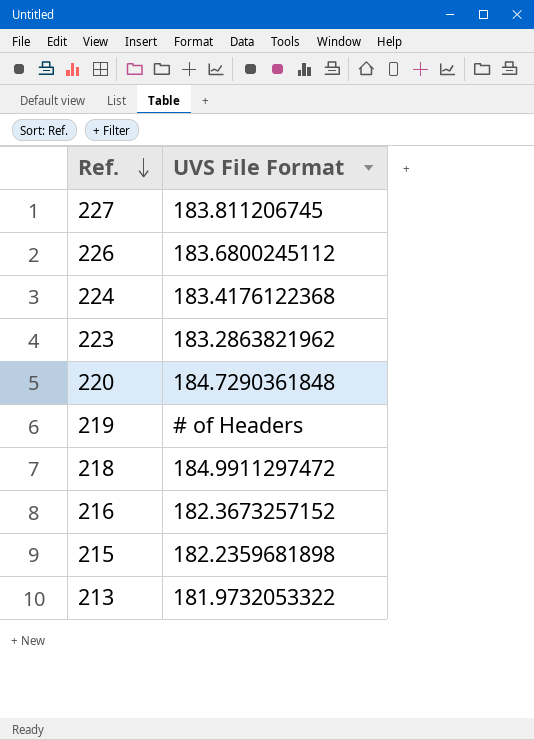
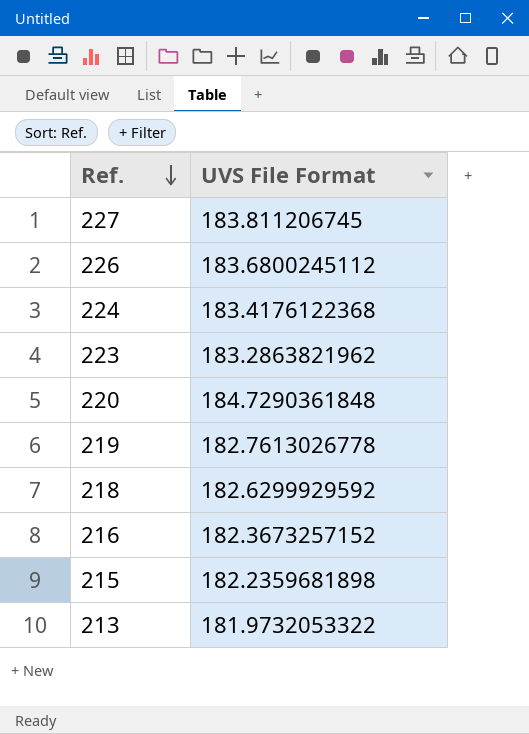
219 | UVS File Format: # of Headers -> 182.7613026778
218 | UVS File Format: 184.9911297472 -> 182.6299929592

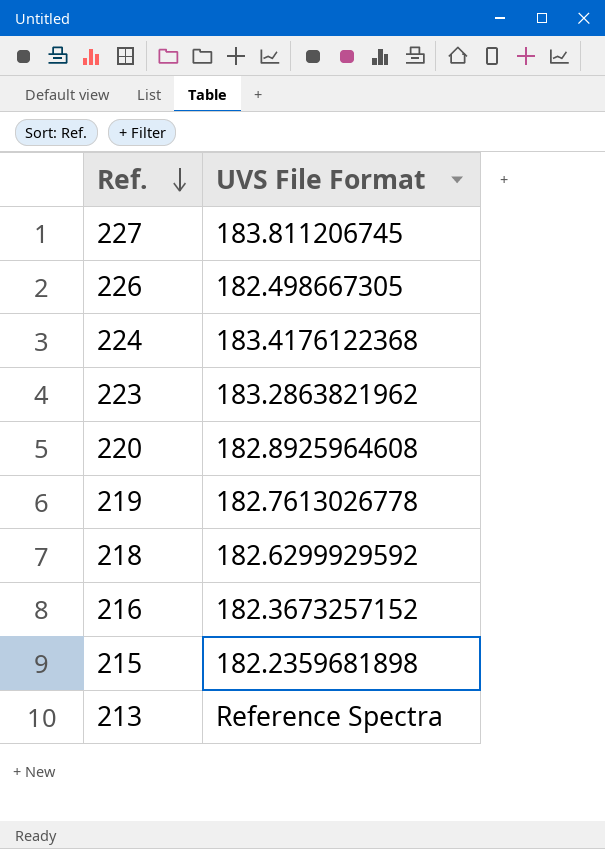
226 | UVS File Format: 183.6800245112 -> 182.498667305
220 | UVS File Format: 184.7290361848 -> 182.8925964608
213 | UVS File Format: 181.9732053322 -> Reference Spectra

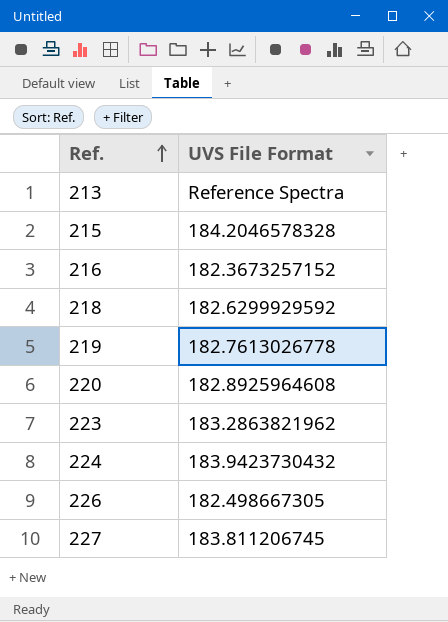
row order: Ref. descending -> Ref. ascending
215 | UVS File Format: 182.2359681898 -> 184.2046578328
224 | UVS File Format: 183.4176122368 -> 183.9423730432

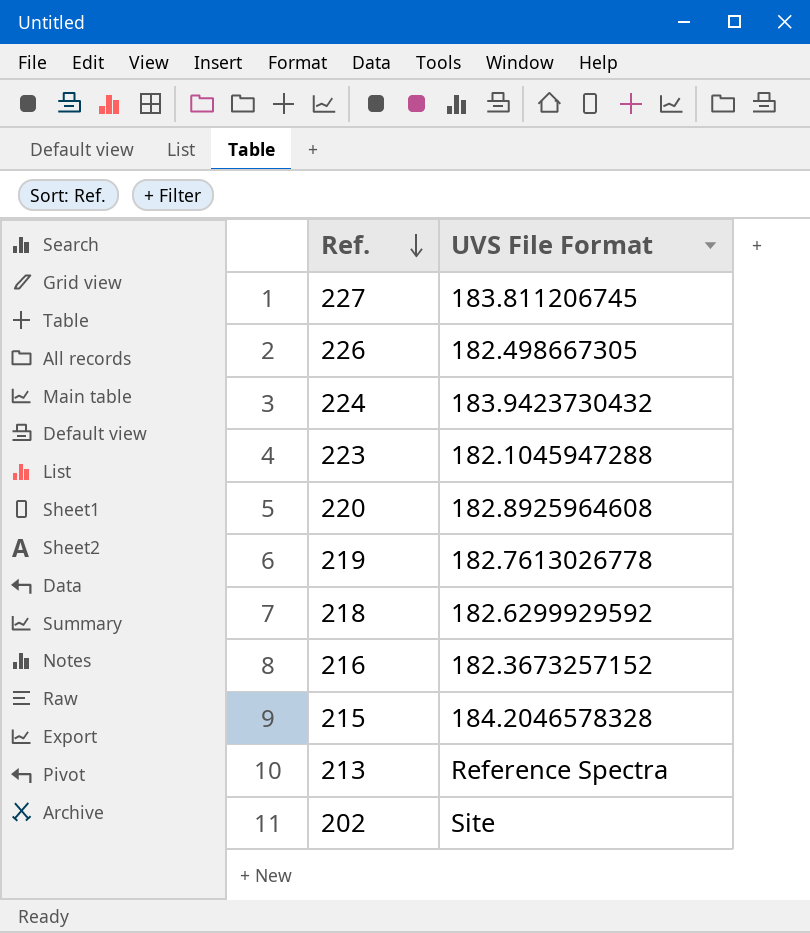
row order: Ref. ascending -> Ref. descending
223 | UVS File Format: 183.2863821962 -> 182.1045947288
row 202: none -> Site

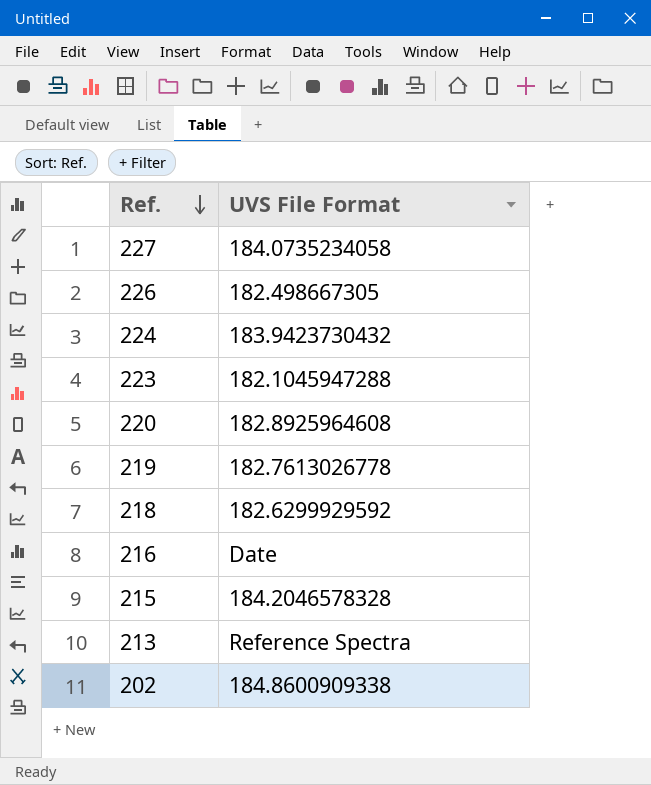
227 | UVS File Format: 183.811206745 -> 184.0735234058
216 | UVS File Format: 182.3673257152 -> Date
202 | UVS File Format: Site -> 184.8600909338

